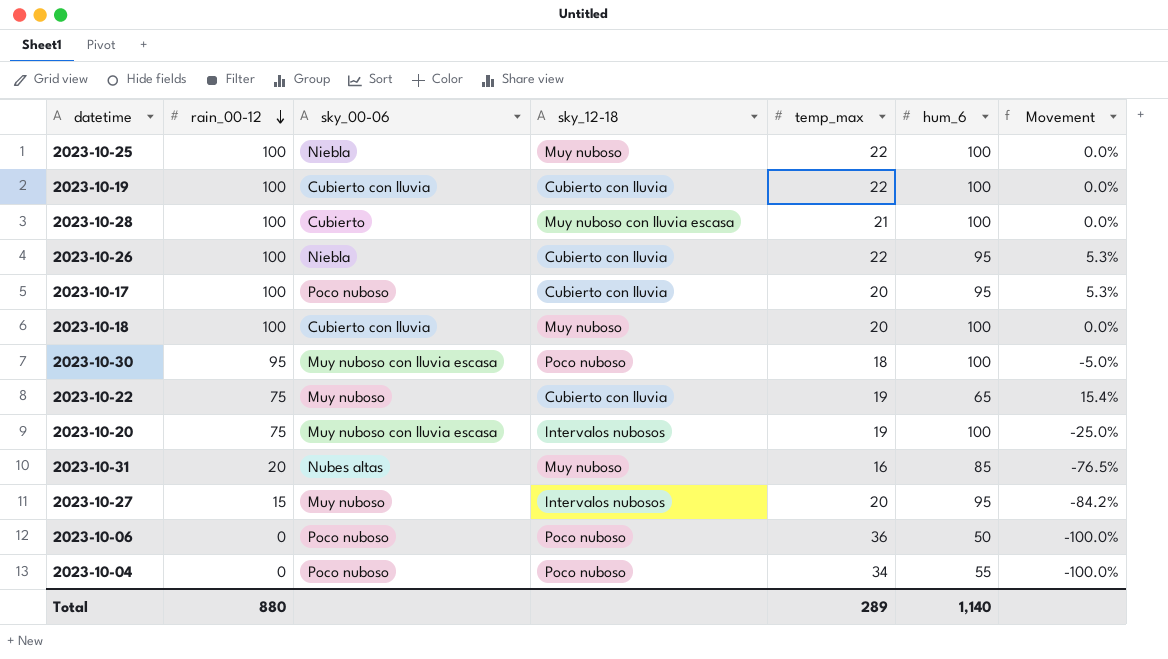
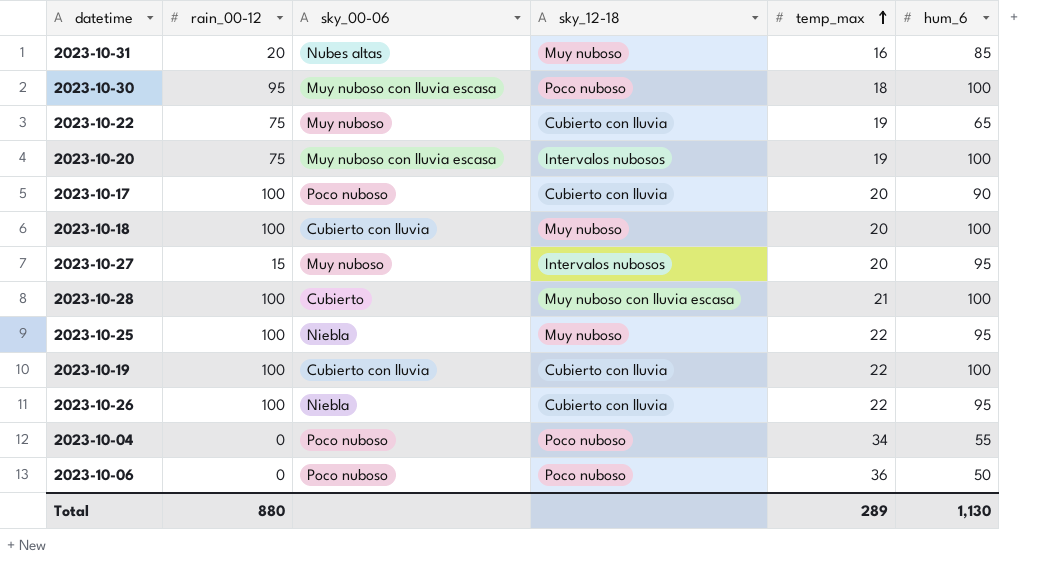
row order: rain_00-12 descending -> temp_max ascending
column Movement | formula: ([rain_00-12] - [hum_6]) / [hum_6] -> none
2023-10-17 | hum_6: 95 -> 90
2023-10-25 | hum_6: 100 -> 95
Total | hum_6: 1,140 -> 1,130

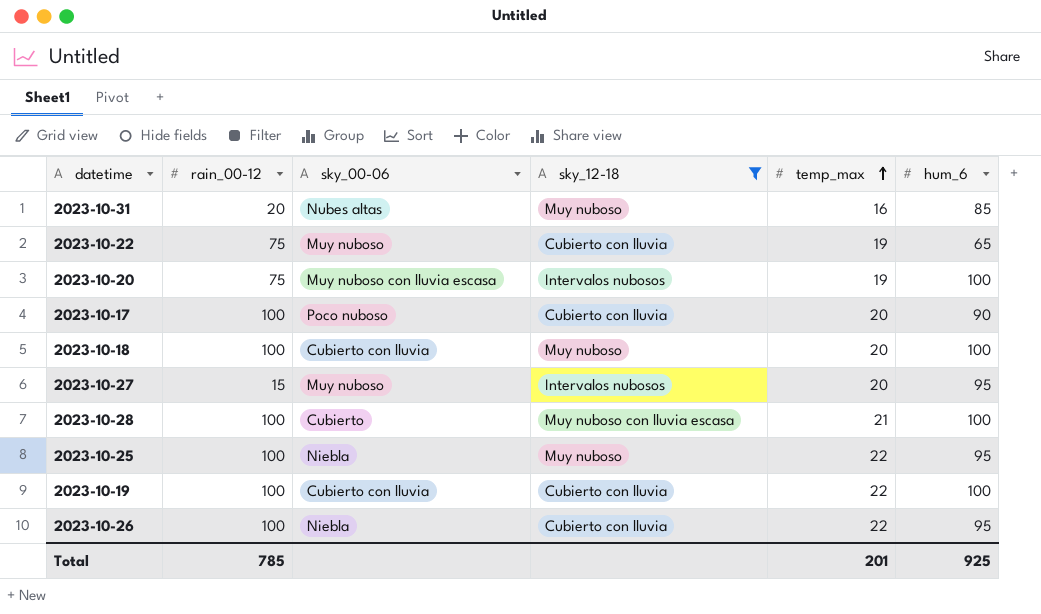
filter: none -> sky_12-18 != Poco nuboso
Total | rain_00-12: 880 -> 785
Total | temp_max: 289 -> 201
Total | hum_6: 1,130 -> 925

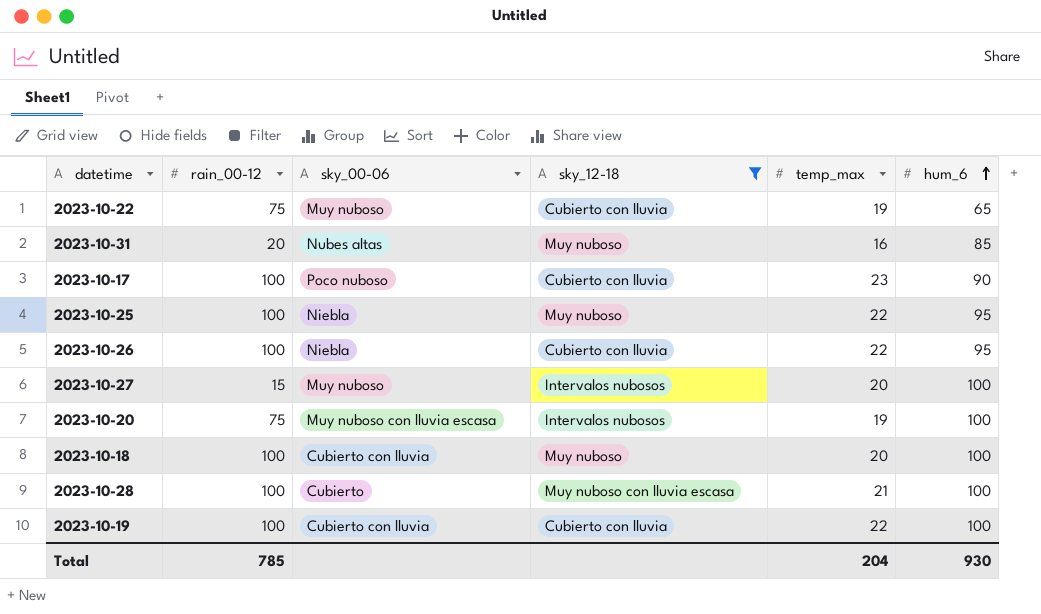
row order: temp_max ascending -> hum_6 ascending
2023-10-17 | temp_max: 20 -> 23
2023-10-27 | hum_6: 95 -> 100
Total | temp_max: 201 -> 204
Total | hum_6: 925 -> 930

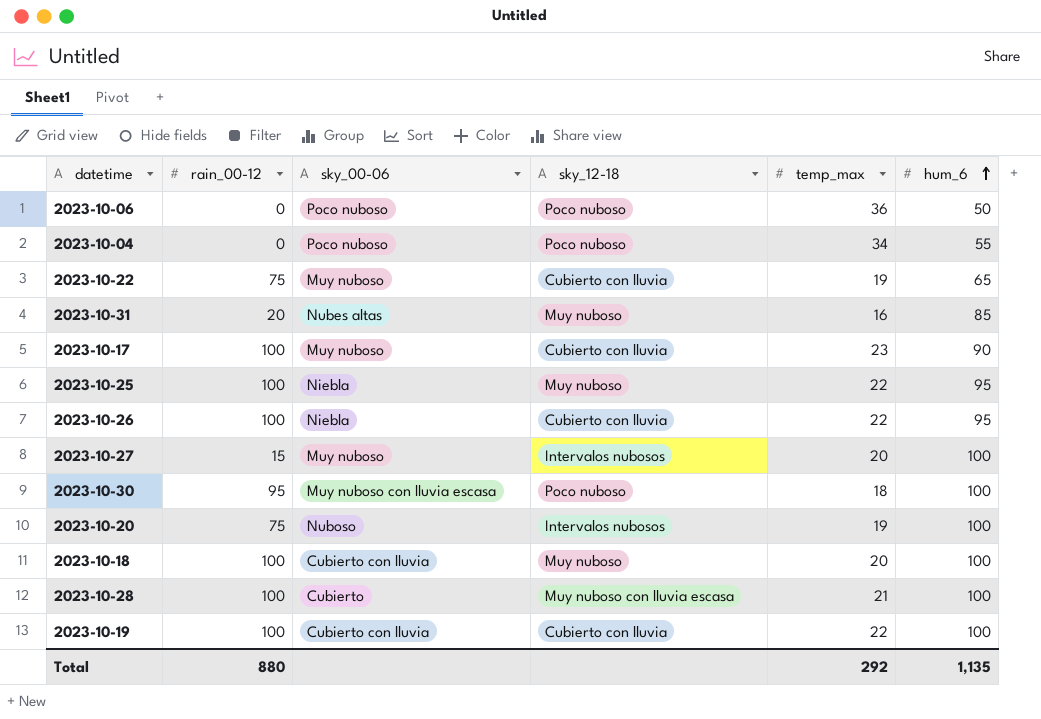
filter: sky_12-18 != Poco nuboso -> none
2023-10-17 | sky_00-06: Poco nuboso -> Muy nuboso
2023-10-20 | sky_00-06: Muy nuboso con lluvia escasa -> Nuboso
Total | rain_00-12: 785 -> 880
Total | temp_max: 204 -> 292
Total | hum_6: 930 -> 1,135

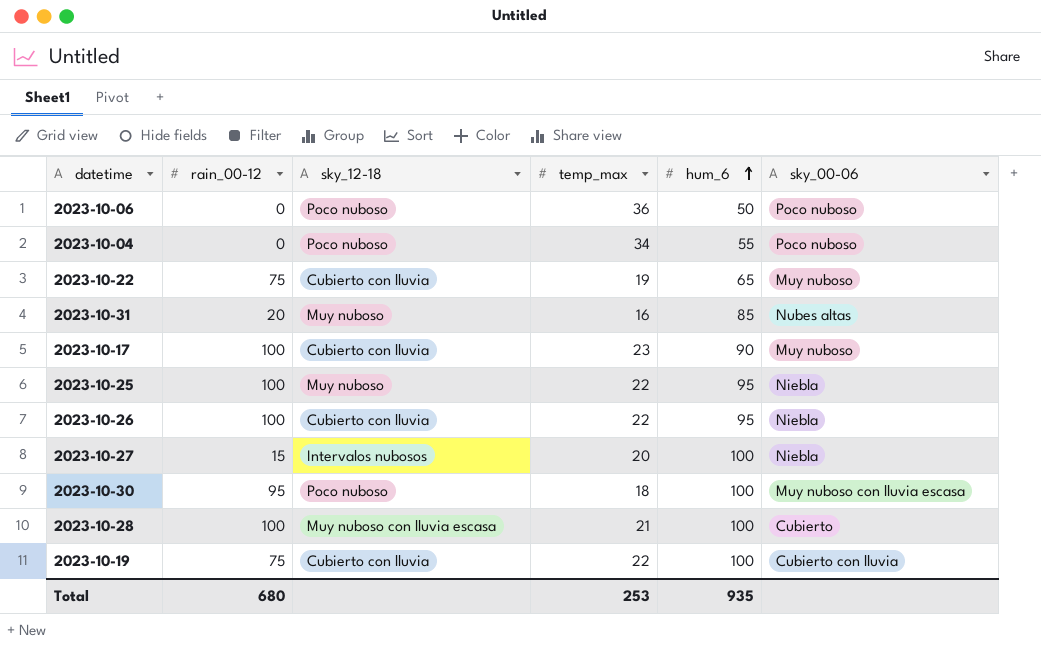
column sky_00-06 | position: 3 -> 6
row 2023-10-20: 75 | Nuboso | Intervalos nubosos | 19 | 100 -> none
row 2023-10-18: 100 | Cubierto con lluvia | Muy nuboso | 20 | 100 -> none
2023-10-27 | sky_00-06: Muy nuboso -> Niebla
2023-10-19 | rain_00-12: 100 -> 75
Total | rain_00-12: 880 -> 680
Total | temp_max: 292 -> 253
Total | hum_6: 1,135 -> 935

